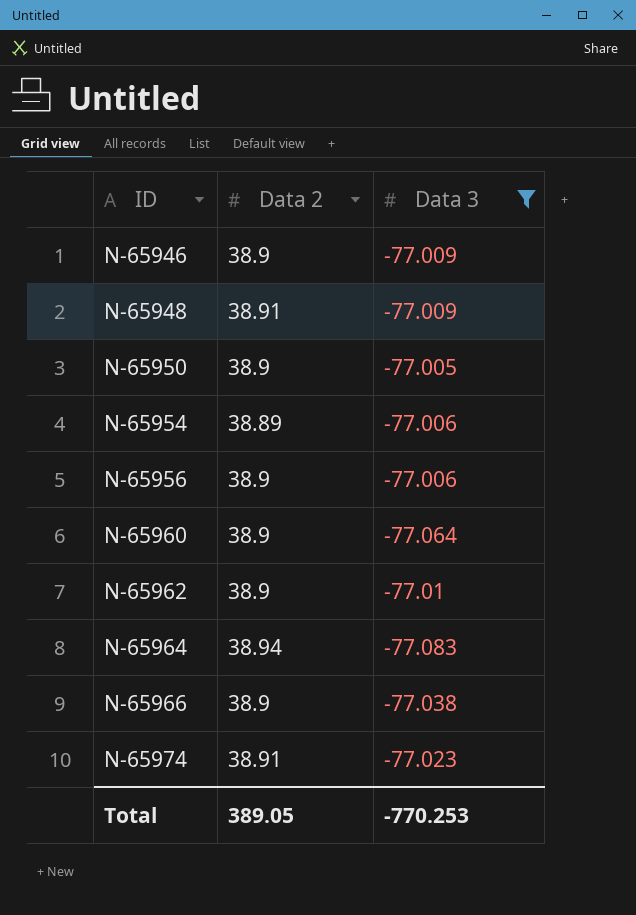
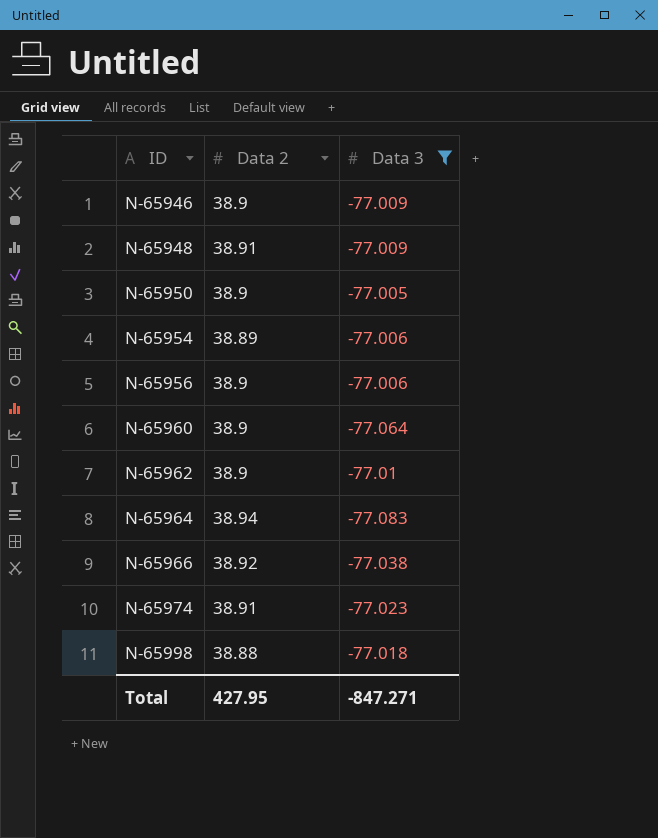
N-65966 | Data 2: 38.9 -> 38.92
row N-65998: none -> 38.88 | -77.018
Total | Data 2: 389.05 -> 427.95
Total | Data 3: -770.253 -> -847.271

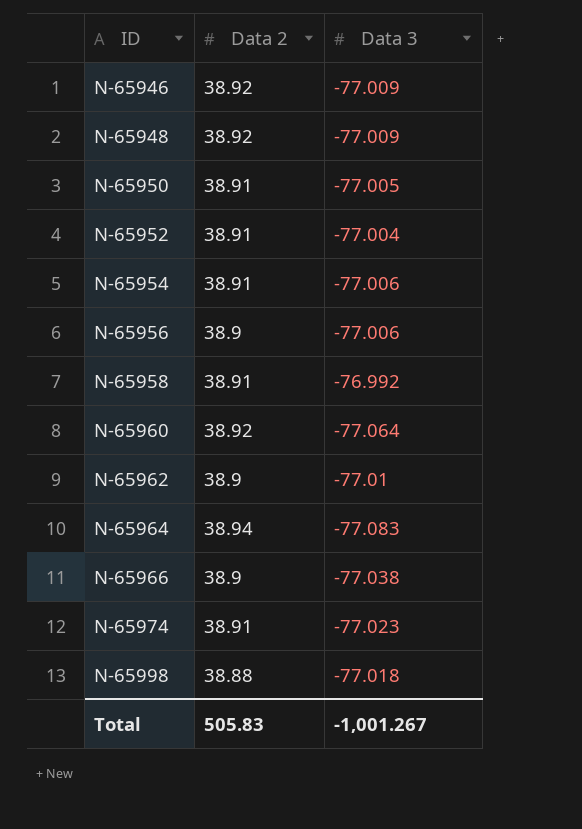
filter: Data 3 <= -77.005 -> none
N-65946 | Data 2: 38.9 -> 38.92
N-65948 | Data 2: 38.91 -> 38.92
N-65950 | Data 2: 38.9 -> 38.91
N-65954 | Data 2: 38.89 -> 38.91
N-65960 | Data 2: 38.9 -> 38.92
N-65966 | Data 2: 38.92 -> 38.9
Total | Data 2: 427.95 -> 505.83
Total | Data 3: -847.271 -> -1,001.267

